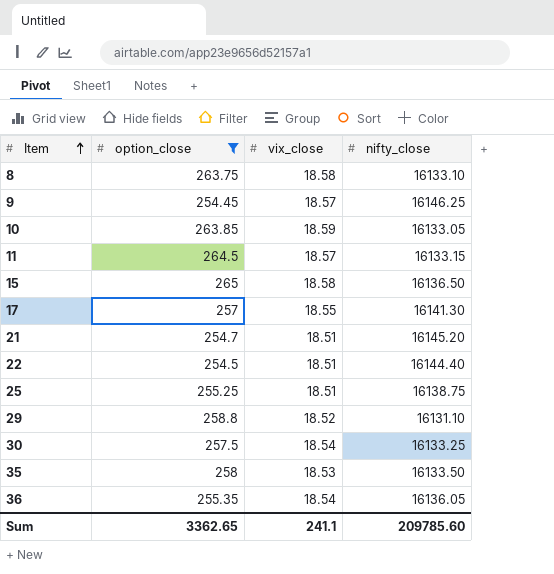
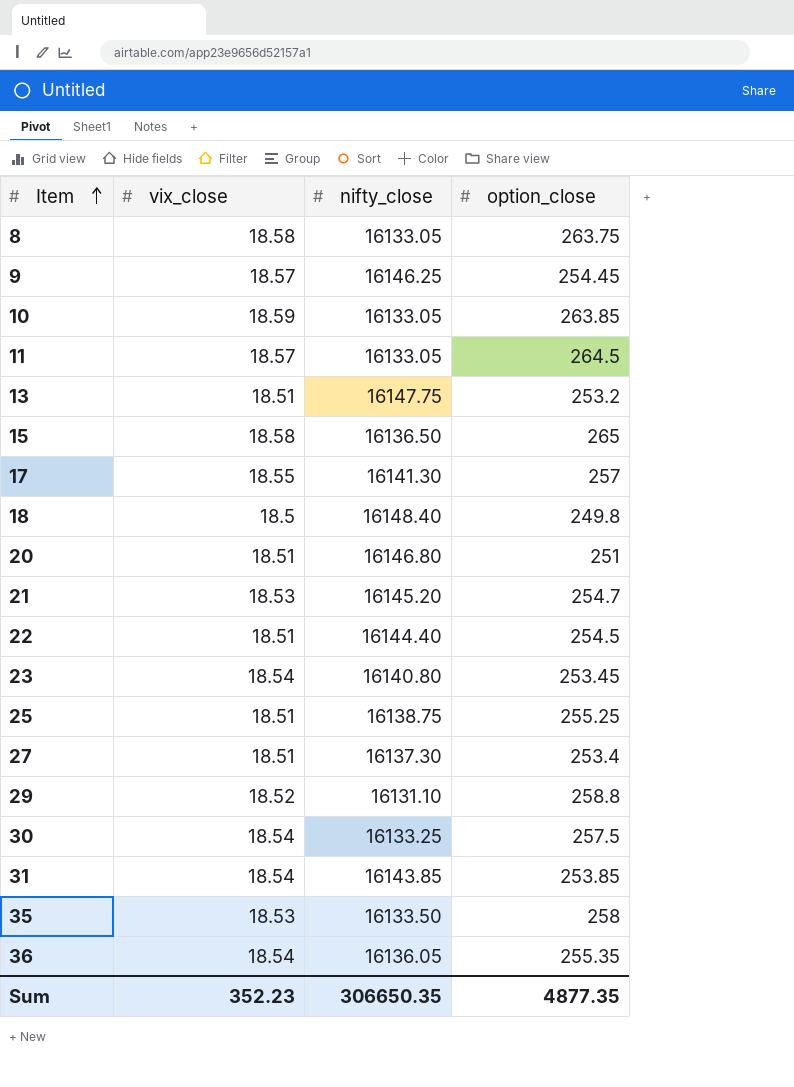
filter: option_close >= 254.45 -> none
column option_close | position: 2 -> 4
8 | nifty_close: 16133.10 -> 16133.05
11 | nifty_close: 16133.15 -> 16133.05
21 | vix_close: 18.51 -> 18.53
Sum | vix_close: 241.1 -> 352.23
Sum | nifty_close: 209785.60 -> 306650.35
Sum | option_close: 3362.65 -> 4877.35

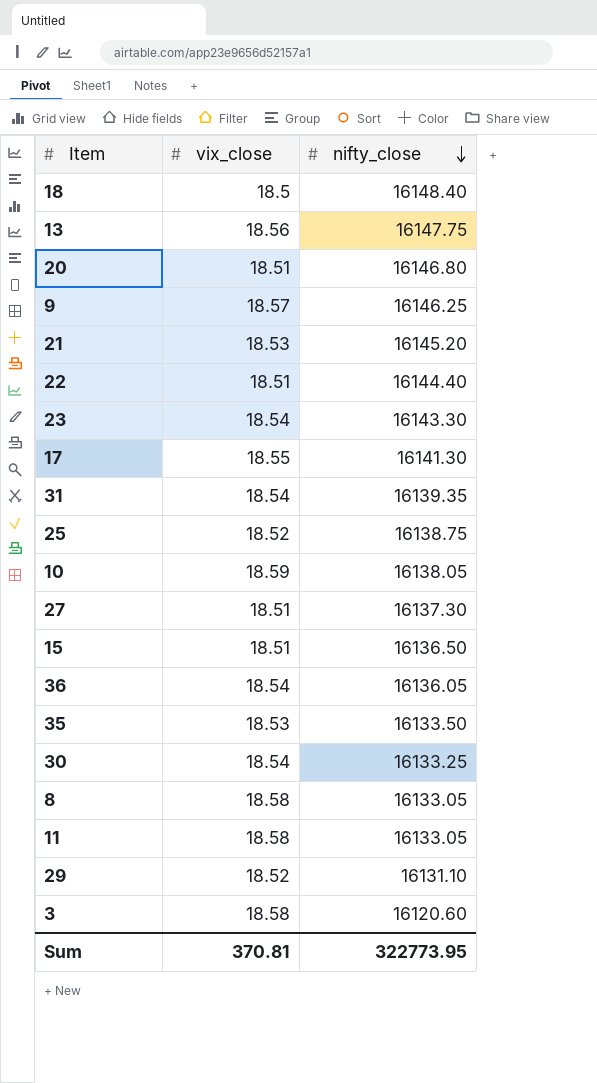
row order: Item ascending -> nifty_close descending
column option_close | position: 4 -> none
13 | vix_close: 18.51 -> 18.56
23 | nifty_close: 16140.80 -> 16143.30
31 | nifty_close: 16143.85 -> 16139.35
25 | vix_close: 18.51 -> 18.52
10 | nifty_close: 16133.05 -> 16138.05
15 | vix_close: 18.58 -> 18.51
11 | vix_close: 18.57 -> 18.58
row 3: none -> 18.58 | 16120.60
Sum | vix_close: 352.23 -> 370.81
Sum | nifty_close: 306650.35 -> 322773.95

